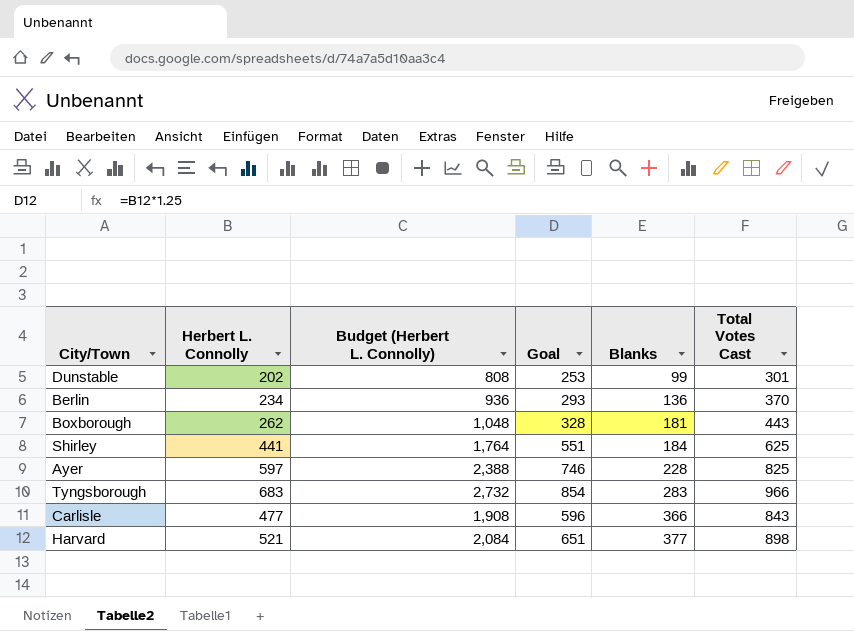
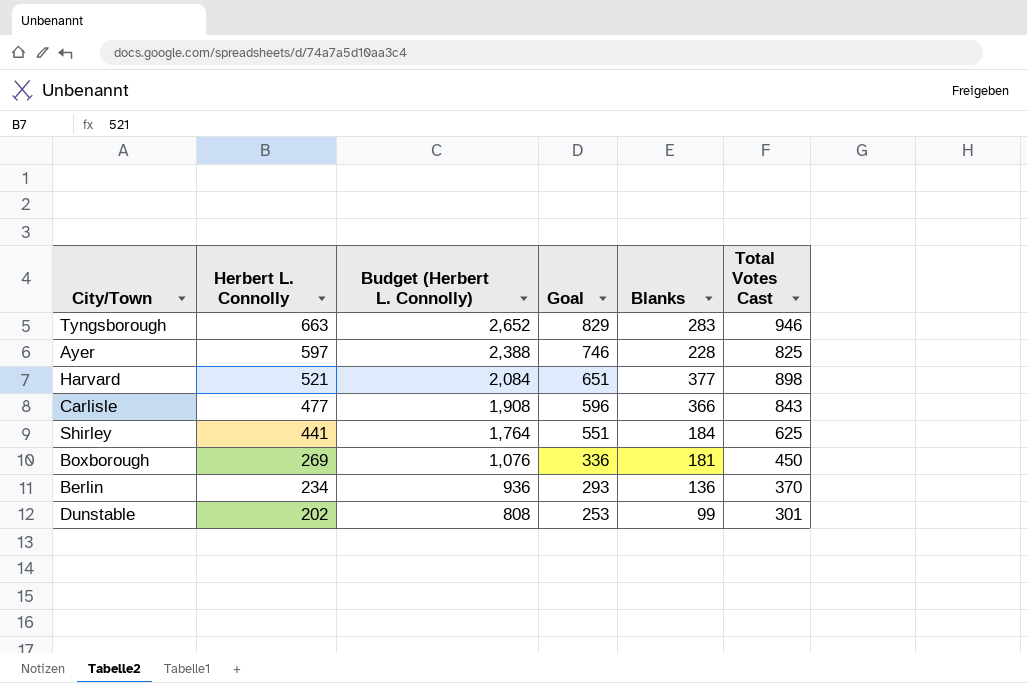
row order: Blanks ascending -> Herbert L. Connolly descending
Tyngsborough | Herbert L. Connolly: 683 -> 663
Tyngsborough | Budget (Herbert L. Connolly): 2,732 -> 2,652
Tyngsborough | Goal: 854 -> 829
Tyngsborough | Total Votes Cast: 966 -> 946
Boxborough | Herbert L. Connolly: 262 -> 269
Boxborough | Budget (Herbert L. Connolly): 1,048 -> 1,076
Boxborough | Goal: 328 -> 336
Boxborough | Total Votes Cast: 443 -> 450

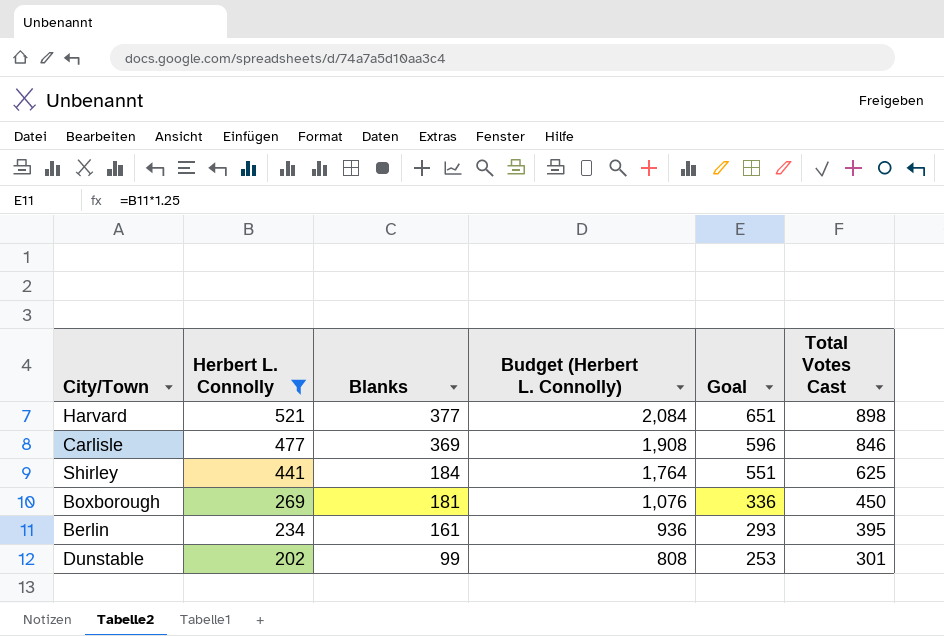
filter: none -> Herbert L. Connolly <= 521
column Blanks | position: 5 -> 3
Carlisle | Blanks: 366 -> 369
Carlisle | Total Votes Cast: 843 -> 846
Berlin | Blanks: 136 -> 161
Berlin | Total Votes Cast: 370 -> 395

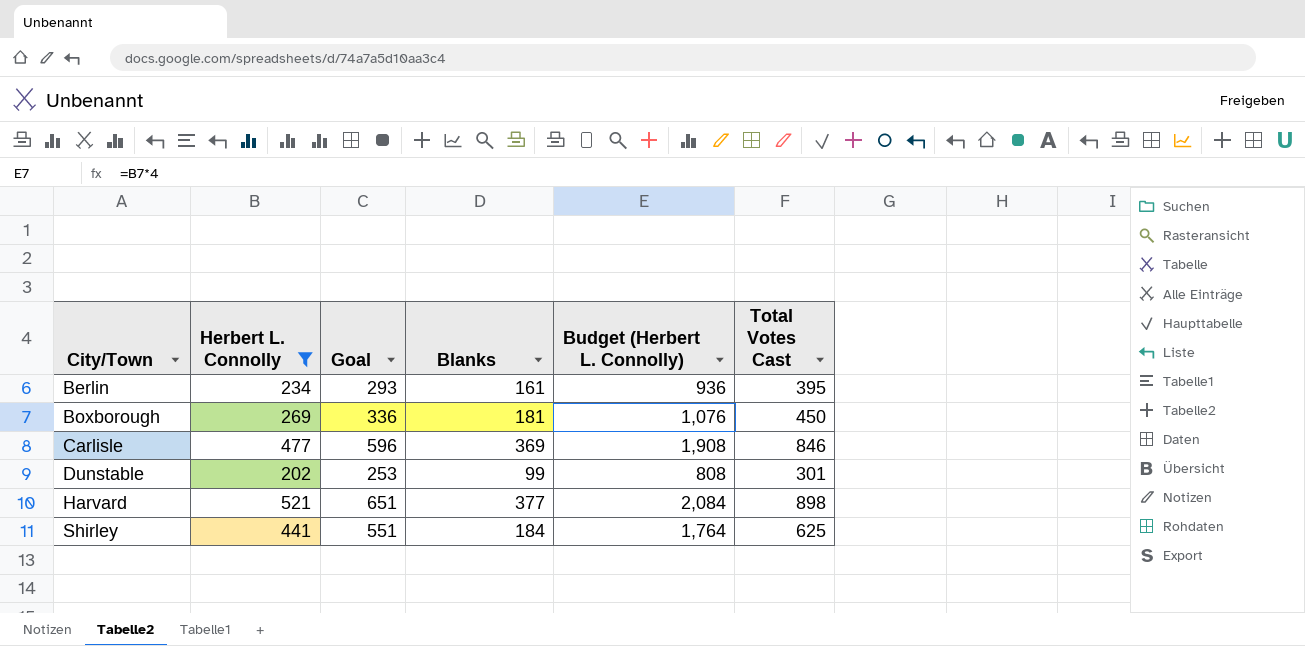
row order: Herbert L. Connolly descending -> City/Town ascending
column Goal | position: 5 -> 3

